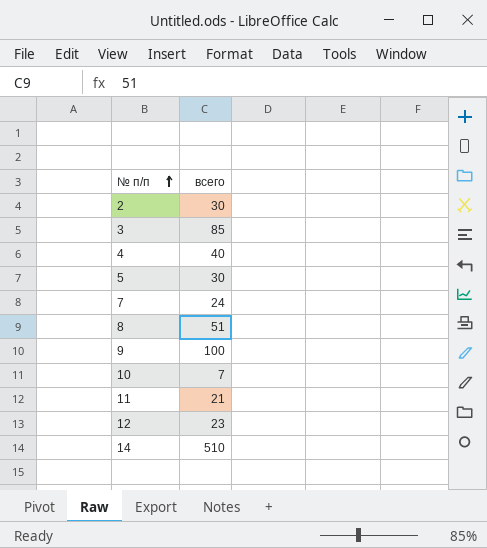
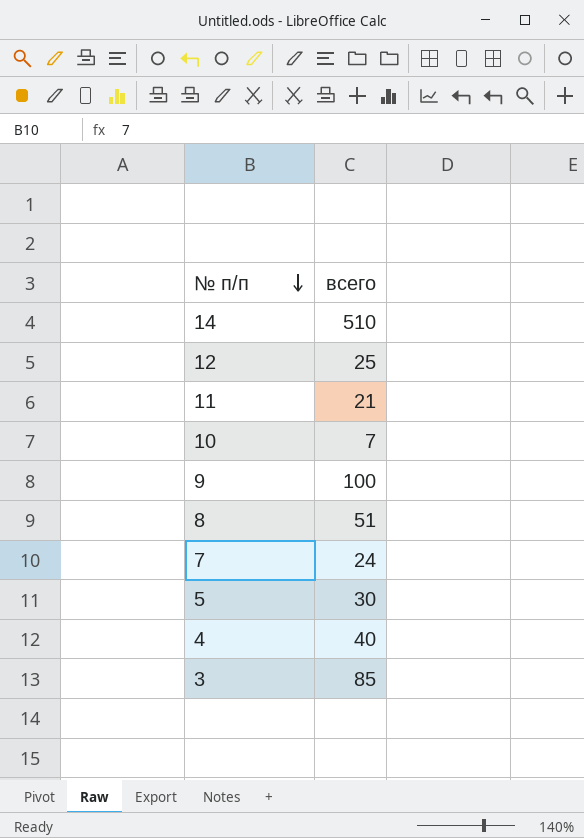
row order: № п/п ascending -> № п/п descending
row 2: 30 -> none
12 | всего: 23 -> 25

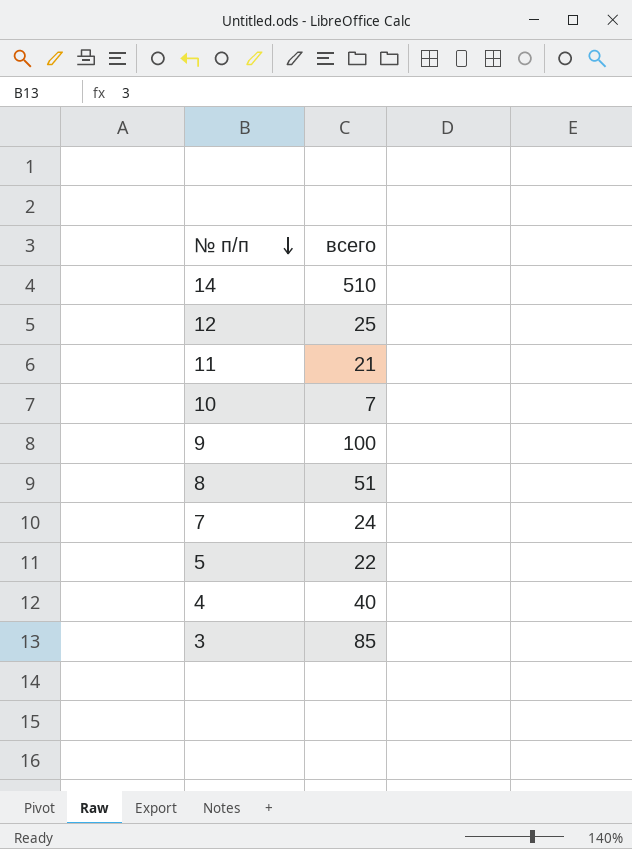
5 | всего: 30 -> 22

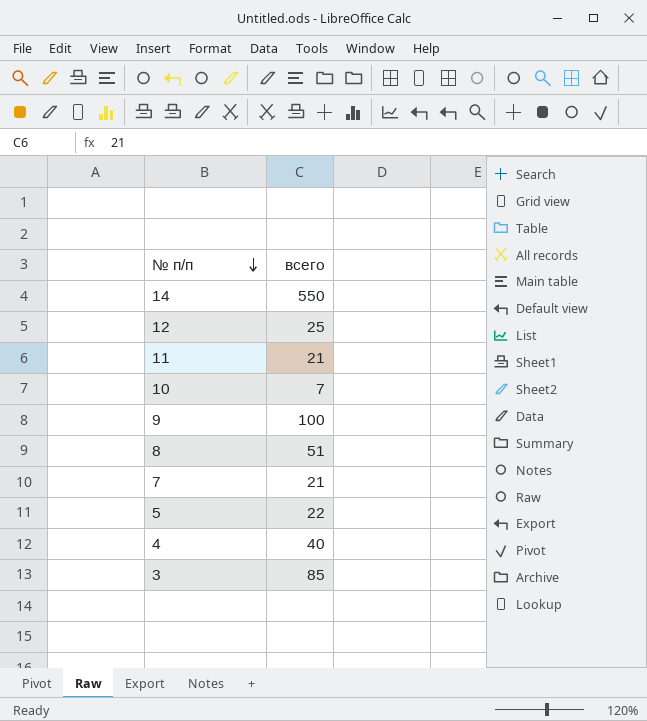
14 | всего: 510 -> 550
7 | всего: 24 -> 21

